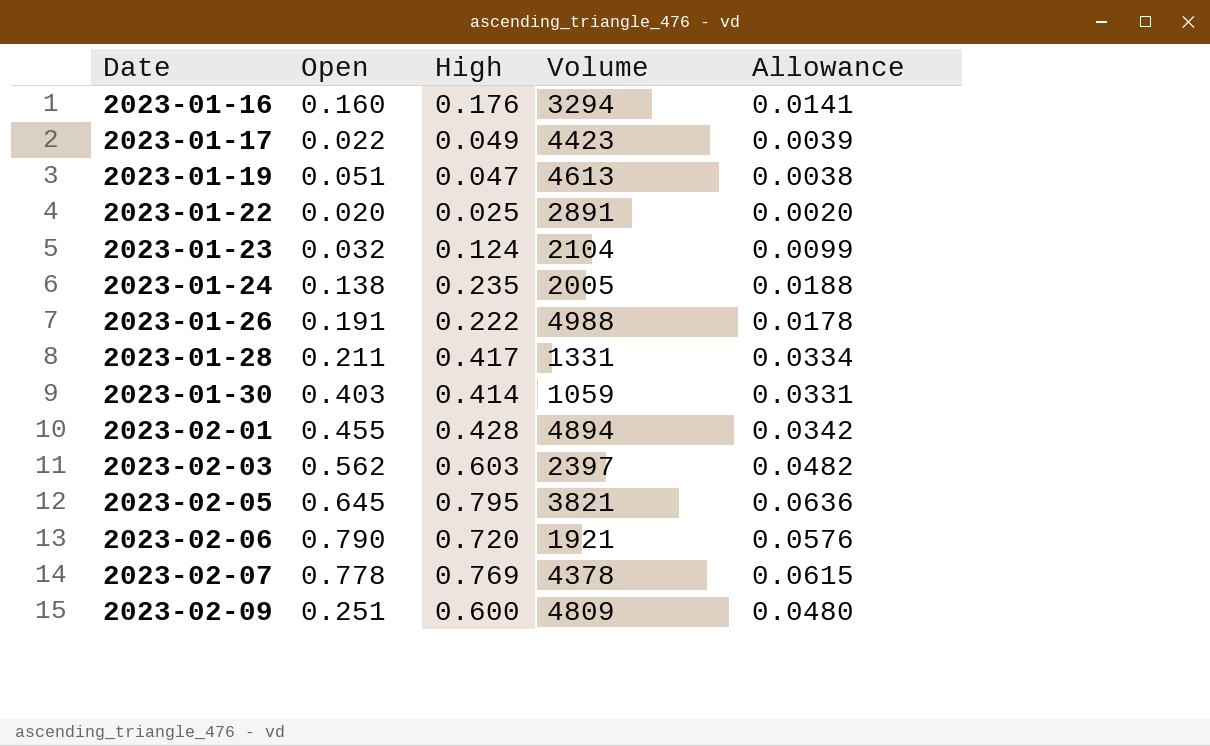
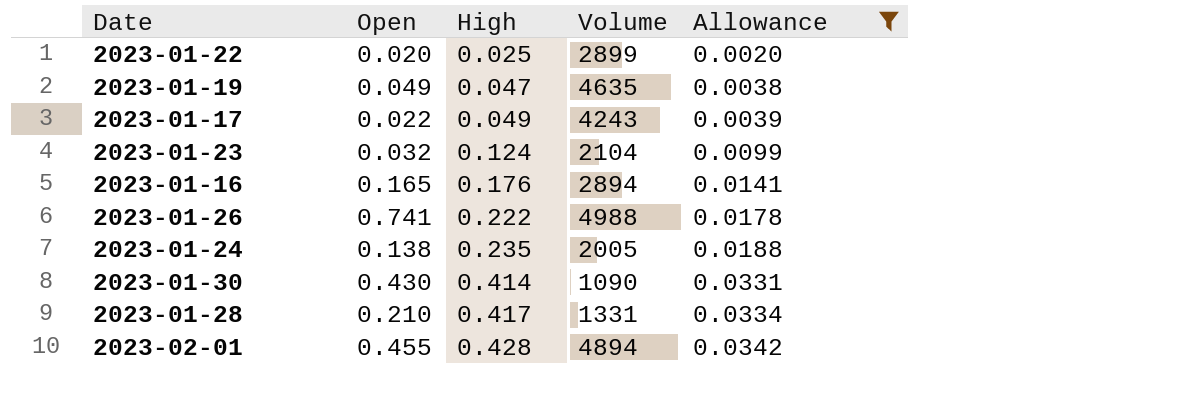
filter: none -> Allowance <= 0.0342
row order: Date ascending -> High ascending
2023-01-22 | Volume: 2891 -> 2899
2023-01-19 | Open: 0.051 -> 0.049
2023-01-19 | Volume: 4613 -> 4635
2023-01-17 | Volume: 4423 -> 4243
2023-01-16 | Open: 0.160 -> 0.165
2023-01-16 | Volume: 3294 -> 2894
2023-01-26 | Open: 0.191 -> 0.741
2023-01-30 | Open: 0.403 -> 0.430
2023-01-30 | Volume: 1059 -> 1090
2023-01-28 | Open: 0.211 -> 0.210

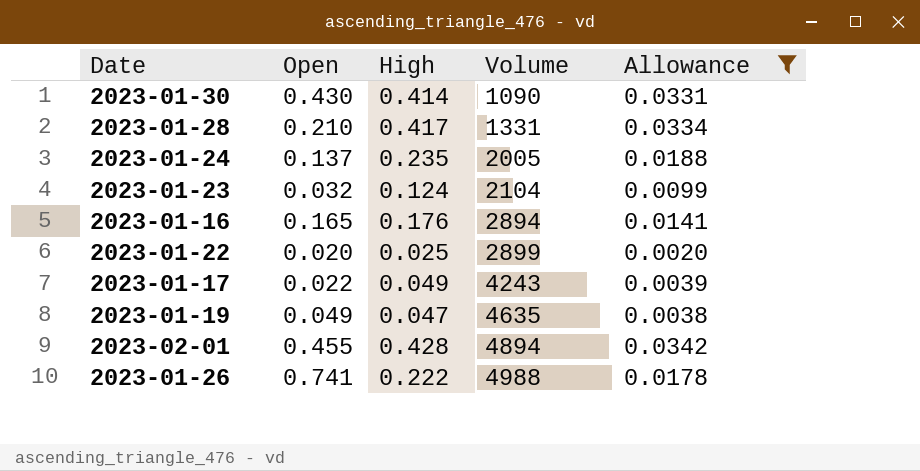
row order: High ascending -> Volume ascending
2023-01-24 | Open: 0.138 -> 0.137

